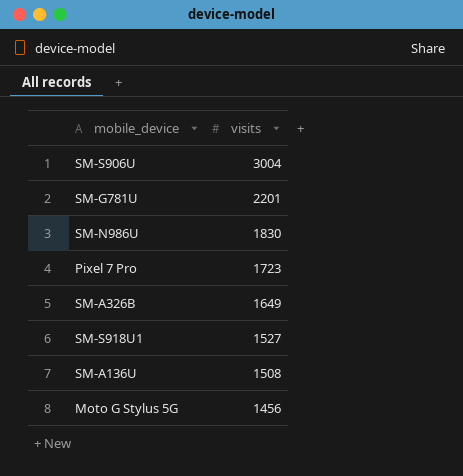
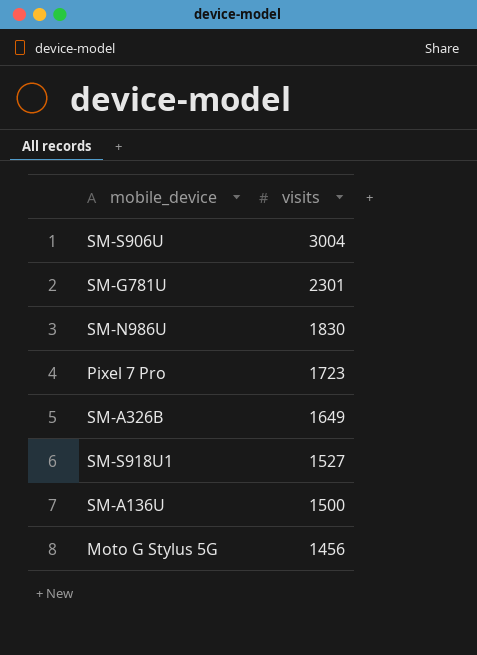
SM-G781U | visits: 2201 -> 2301
SM-A136U | visits: 1508 -> 1500

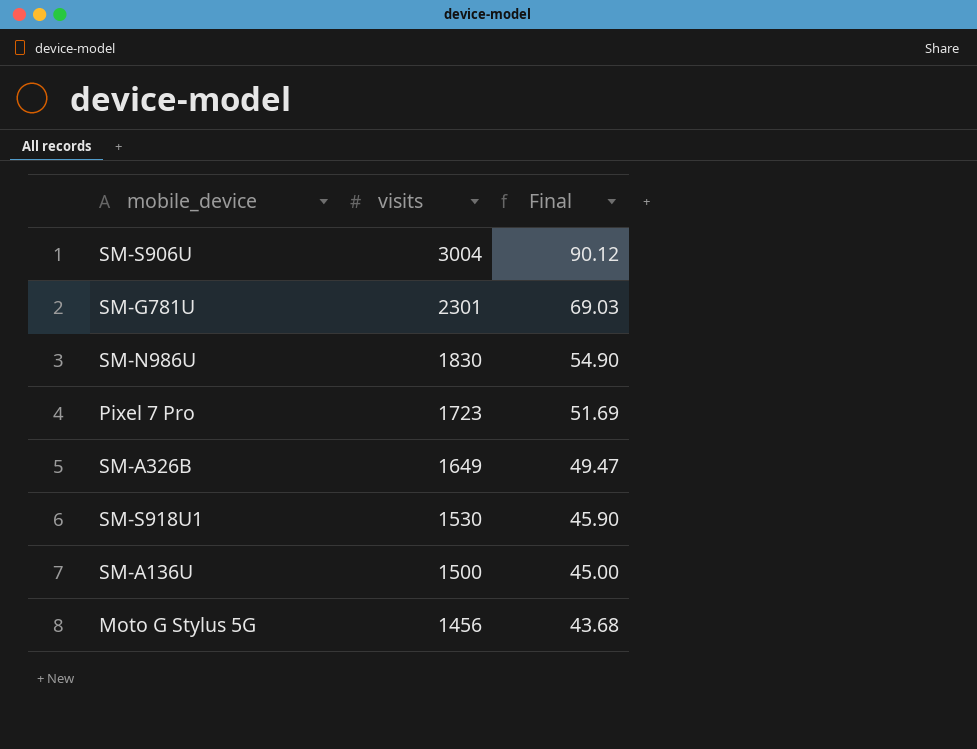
column Final | formula: none -> [visits] * 0.03
SM-S918U1 | visits: 1527 -> 1530

